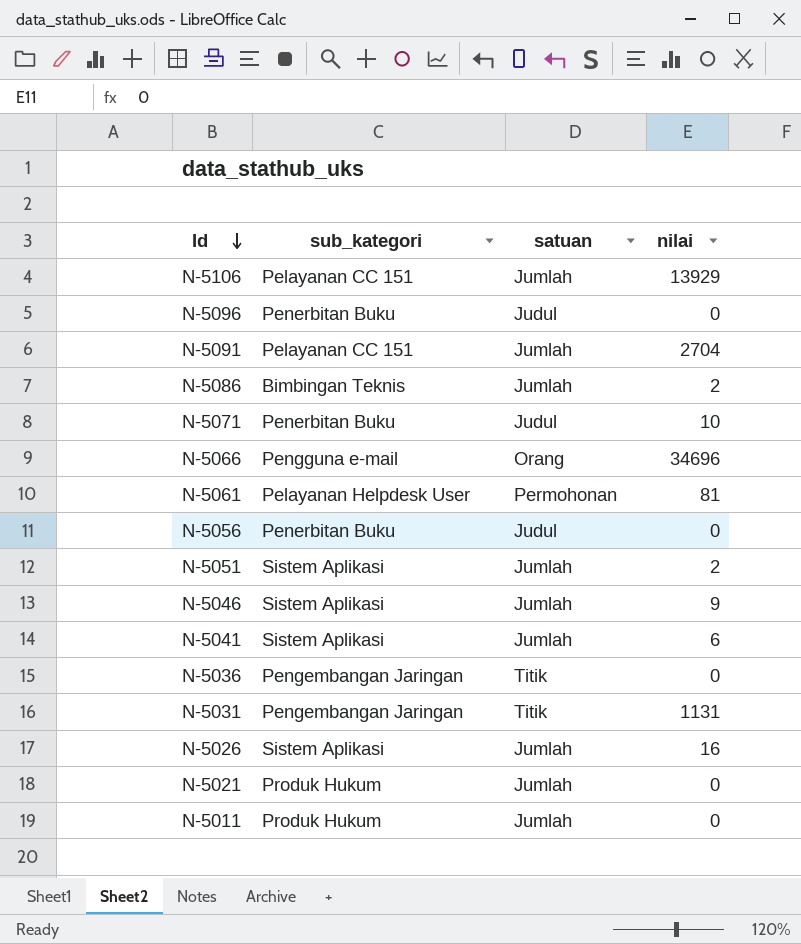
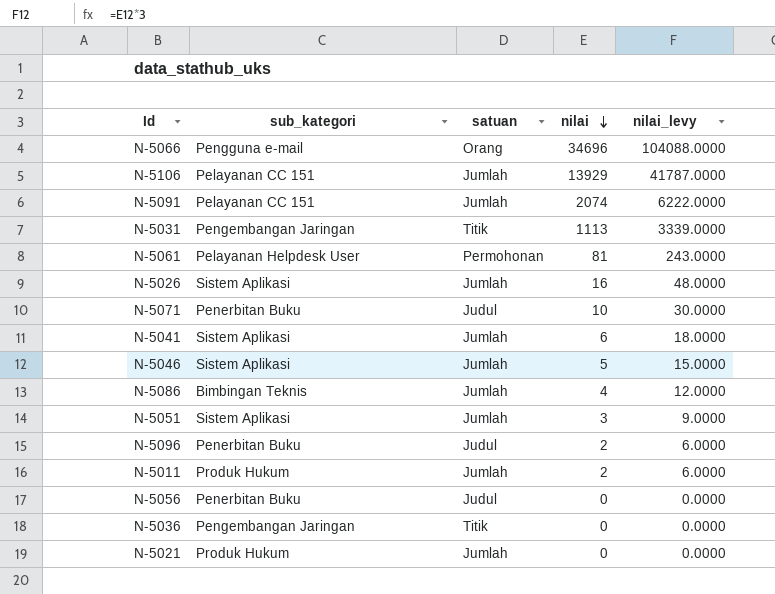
row order: Id descending -> nilai descending
column nilai_levy | formula: none -> [nilai] * 3
N-5091 | nilai: 2704 -> 2074
N-5031 | nilai: 1131 -> 1113
N-5046 | nilai: 9 -> 5
N-5086 | nilai: 2 -> 4
N-5051 | nilai: 2 -> 3
N-5096 | nilai: 0 -> 2
N-5011 | nilai: 0 -> 2

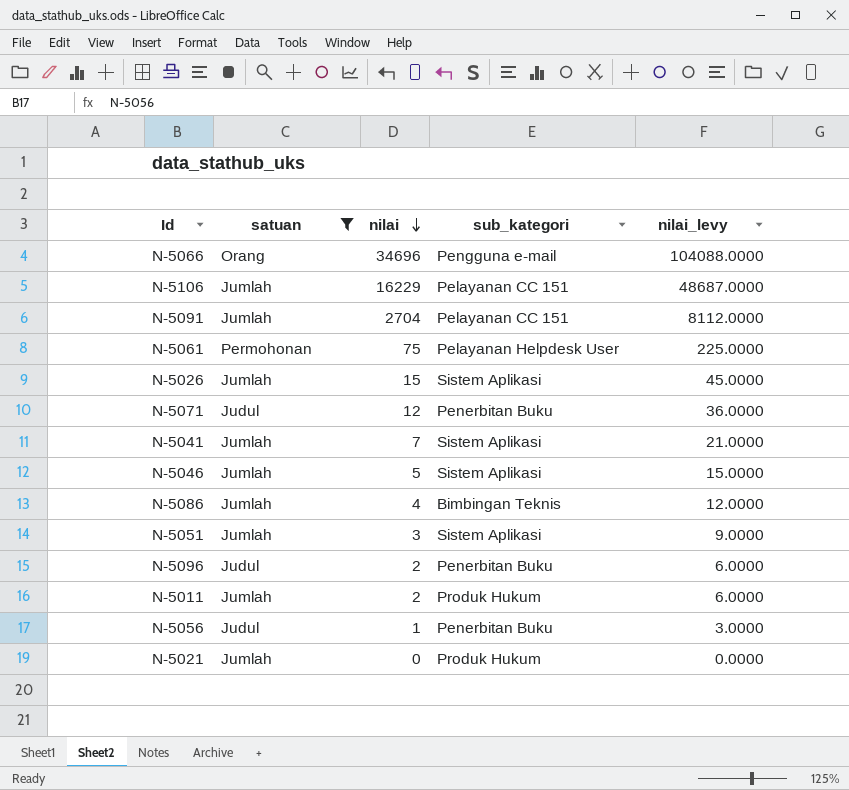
filter: none -> satuan != Titik
column sub_kategori | position: 2 -> 4
N-5106 | nilai: 13929 -> 16229
N-5106 | nilai_levy: 41787.0000 -> 48687.0000
N-5091 | nilai: 2074 -> 2704
N-5091 | nilai_levy: 6222.0000 -> 8112.0000
N-5061 | nilai: 81 -> 75
N-5061 | nilai_levy: 243.0000 -> 225.0000
N-5026 | nilai: 16 -> 15
N-5026 | nilai_levy: 48.0000 -> 45.0000
N-5071 | nilai: 10 -> 12
N-5071 | nilai_levy: 30.0000 -> 36.0000
N-5041 | nilai: 6 -> 7
N-5041 | nilai_levy: 18.0000 -> 21.0000
N-5056 | nilai: 0 -> 1
N-5056 | nilai_levy: 0.0000 -> 3.0000

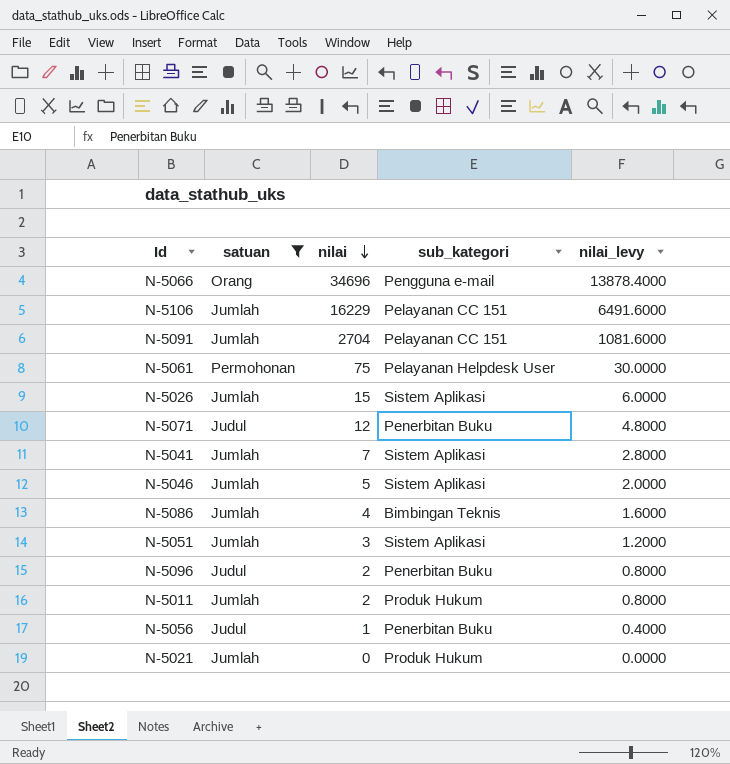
column nilai_levy | formula: [nilai] * 3 -> [nilai] * 0.4

